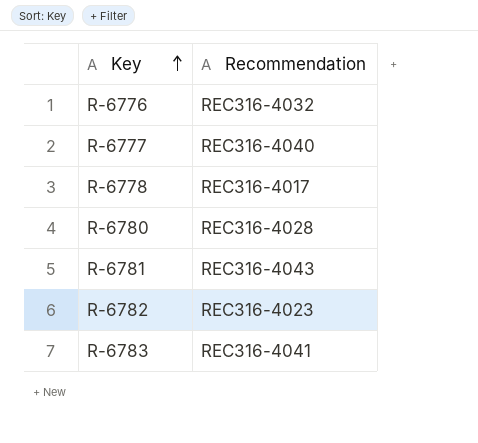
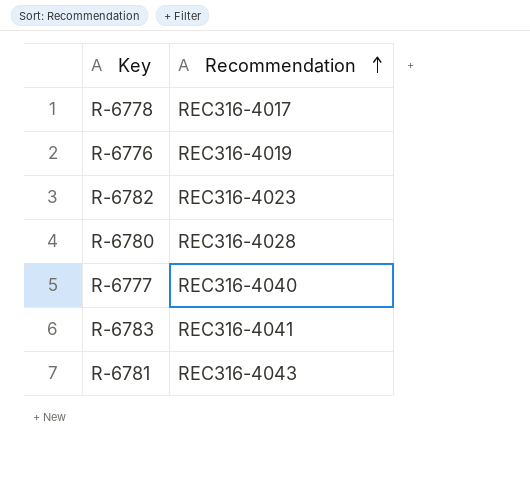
row order: Key ascending -> Recommendation ascending
R-6776 | Recommendation: REC316-4032 -> REC316-4019

